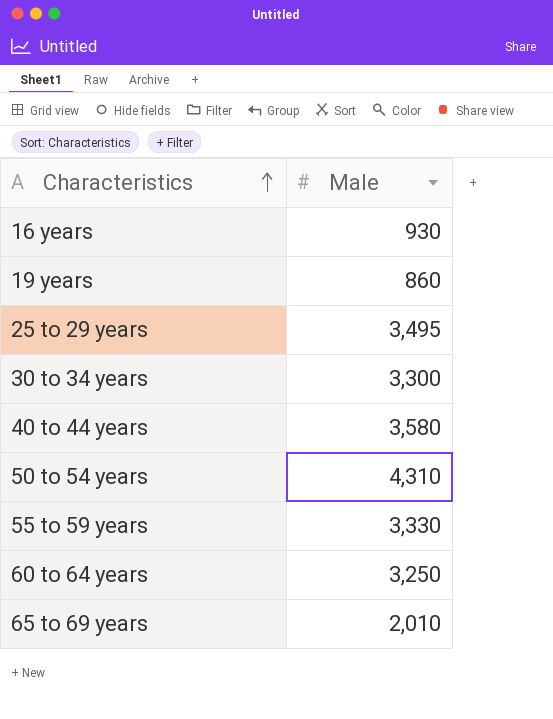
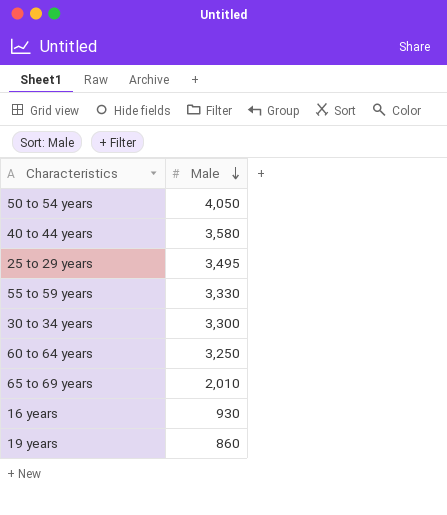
row order: Characteristics ascending -> Male descending
50 to 54 years | Male: 4,310 -> 4,050

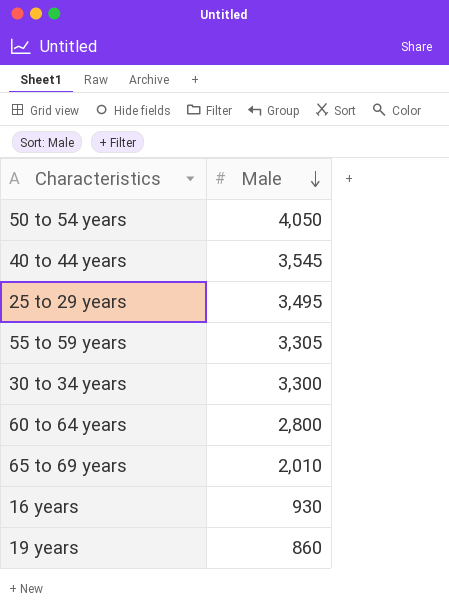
40 to 44 years | Male: 3,580 -> 3,545
55 to 59 years | Male: 3,330 -> 3,305
60 to 64 years | Male: 3,250 -> 2,800

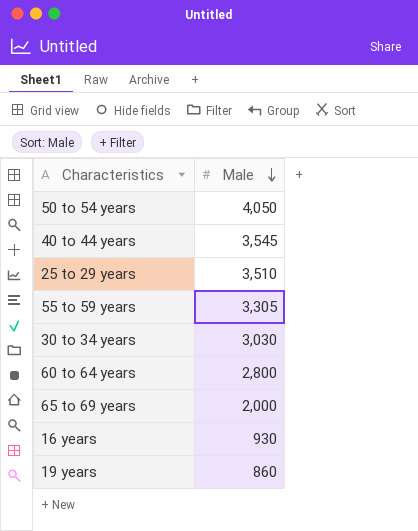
25 to 29 years | Male: 3,495 -> 3,510
30 to 34 years | Male: 3,300 -> 3,030
65 to 69 years | Male: 2,010 -> 2,000

